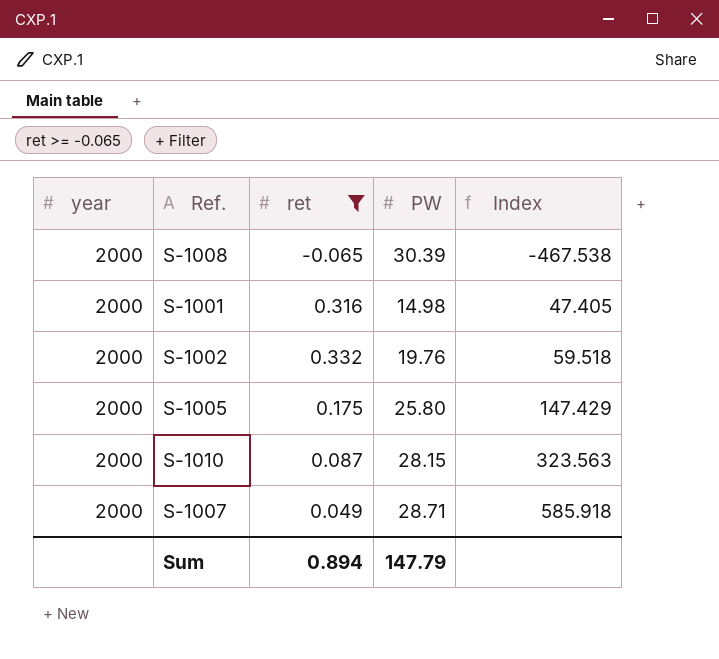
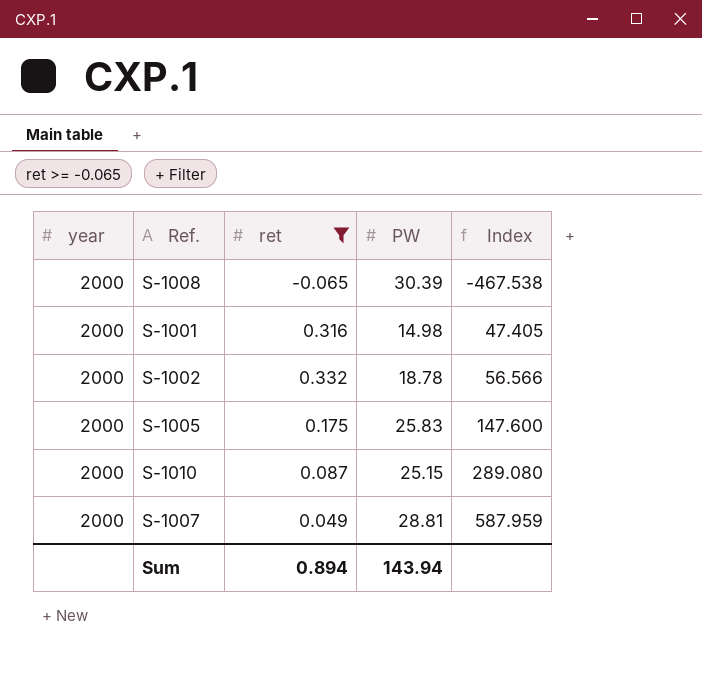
S-1002 | PW: 19.76 -> 18.78
S-1002 | Index: 59.518 -> 56.566
S-1005 | PW: 25.80 -> 25.83
S-1005 | Index: 147.429 -> 147.600
S-1010 | PW: 28.15 -> 25.15
S-1010 | Index: 323.563 -> 289.080
S-1007 | PW: 28.71 -> 28.81
S-1007 | Index: 585.918 -> 587.959
Sum | PW: 147.79 -> 143.94

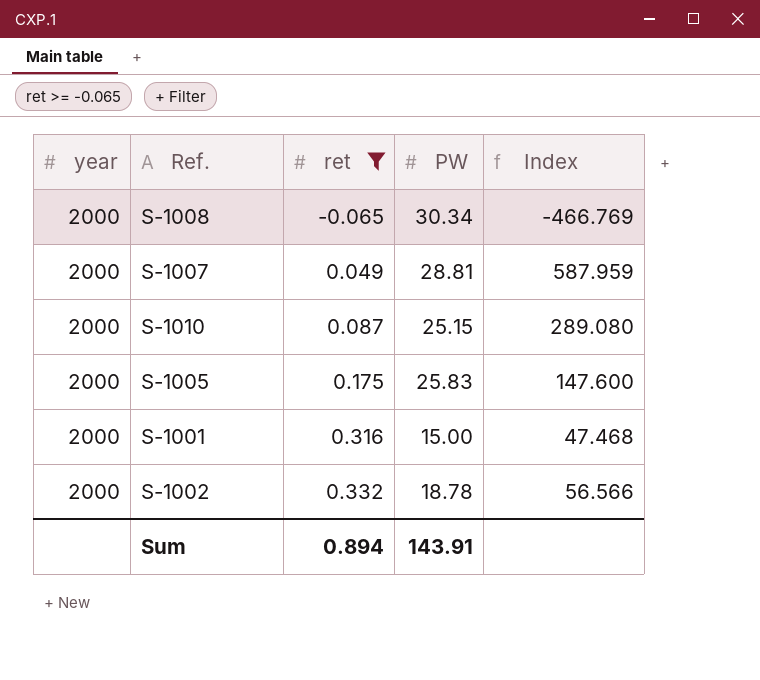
row order: Index ascending -> ret ascending
S-1008 | PW: 30.39 -> 30.34
S-1008 | Index: -467.538 -> -466.769
S-1001 | PW: 14.98 -> 15.00
S-1001 | Index: 47.405 -> 47.468
Sum | PW: 143.94 -> 143.91

